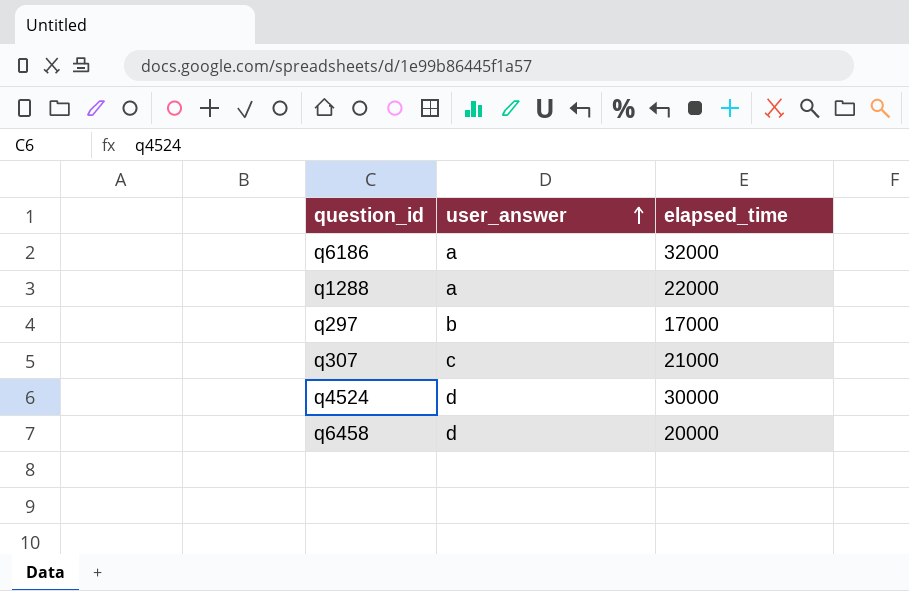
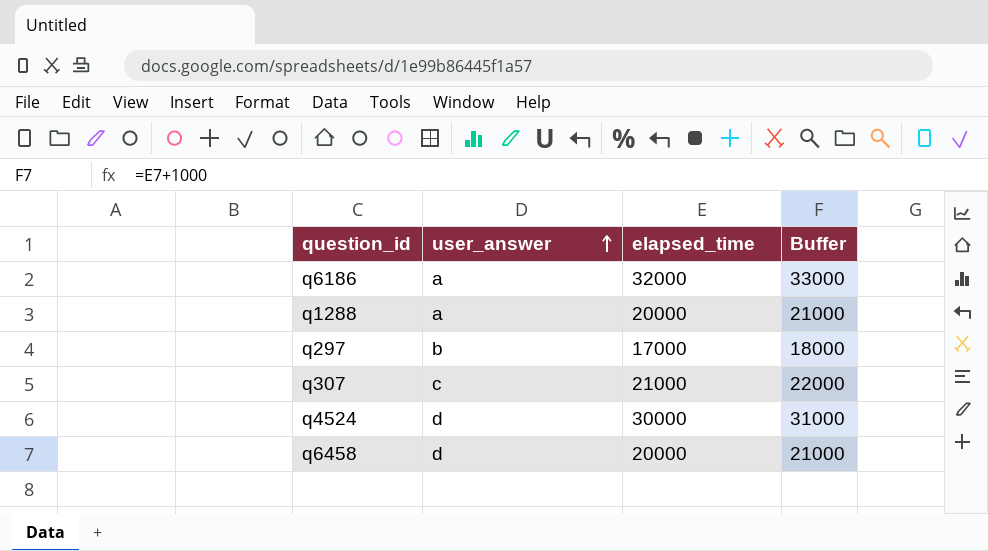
column Buffer | formula: none -> [elapsed_time] + 1000
q1288 | elapsed_time: 22000 -> 20000

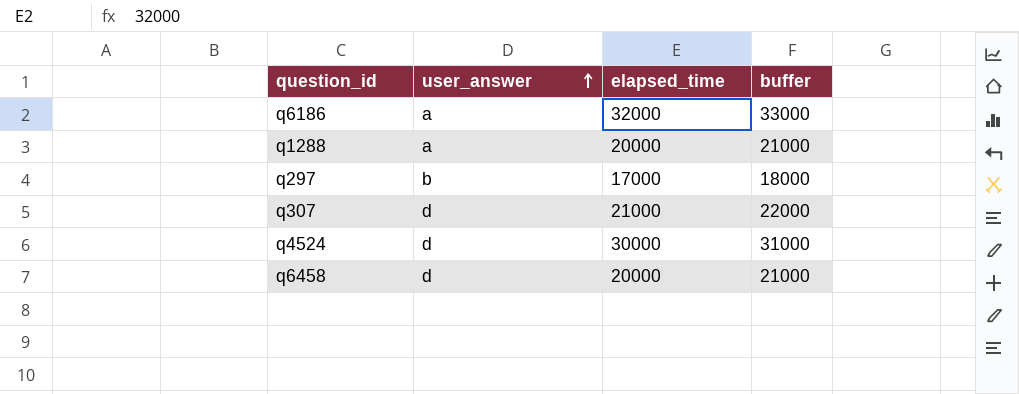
column name: Buffer -> buffer
q307 | user_answer: c -> d

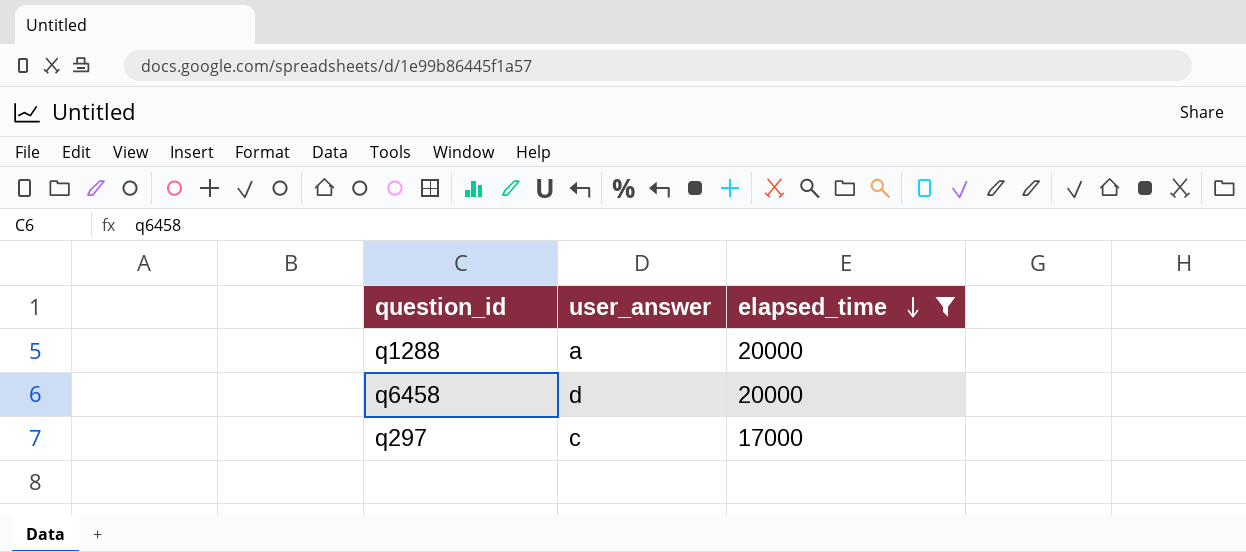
filter: none -> elapsed_time <= 20000
row order: user_answer ascending -> elapsed_time descending
column buffer | formula: [elapsed_time] + 1000 -> none
q297 | user_answer: b -> c

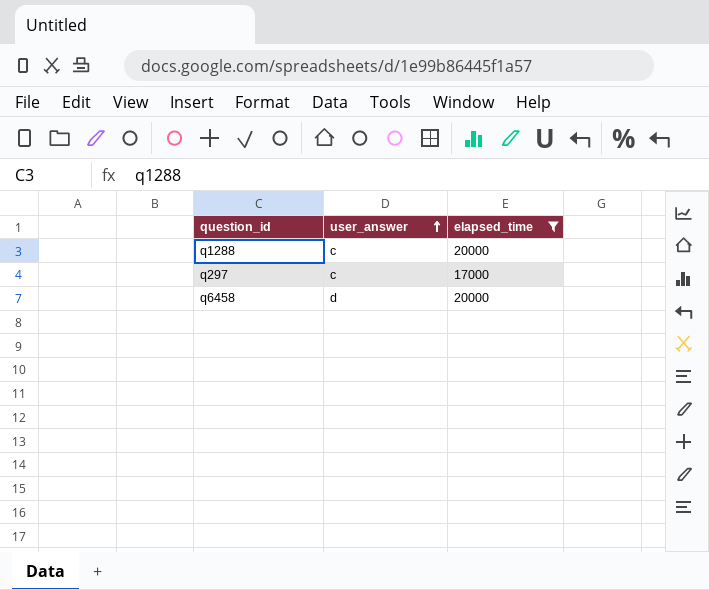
row order: elapsed_time descending -> user_answer ascending
q1288 | user_answer: a -> c

